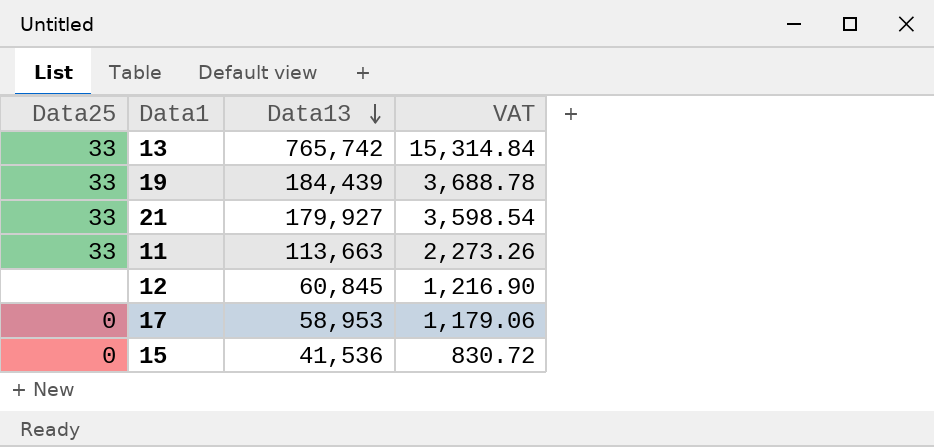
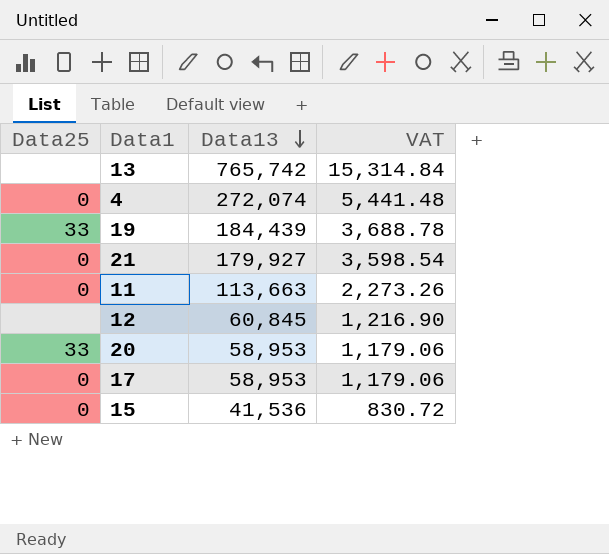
13 | Data25: 33 -> none
row 4: none -> 0 | 272,074 | 5,441.48
21 | Data25: 33 -> 0
11 | Data25: 33 -> 0
row 20: none -> 33 | 58,953 | 1,179.06

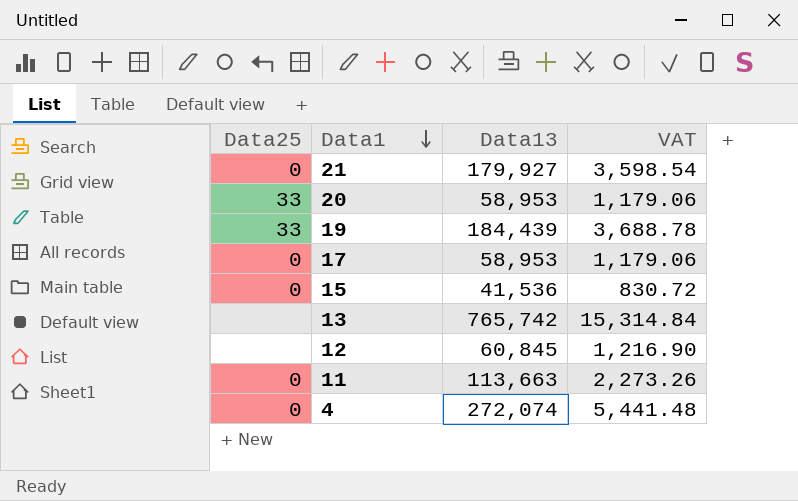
row order: Data13 descending -> Data1 descending

